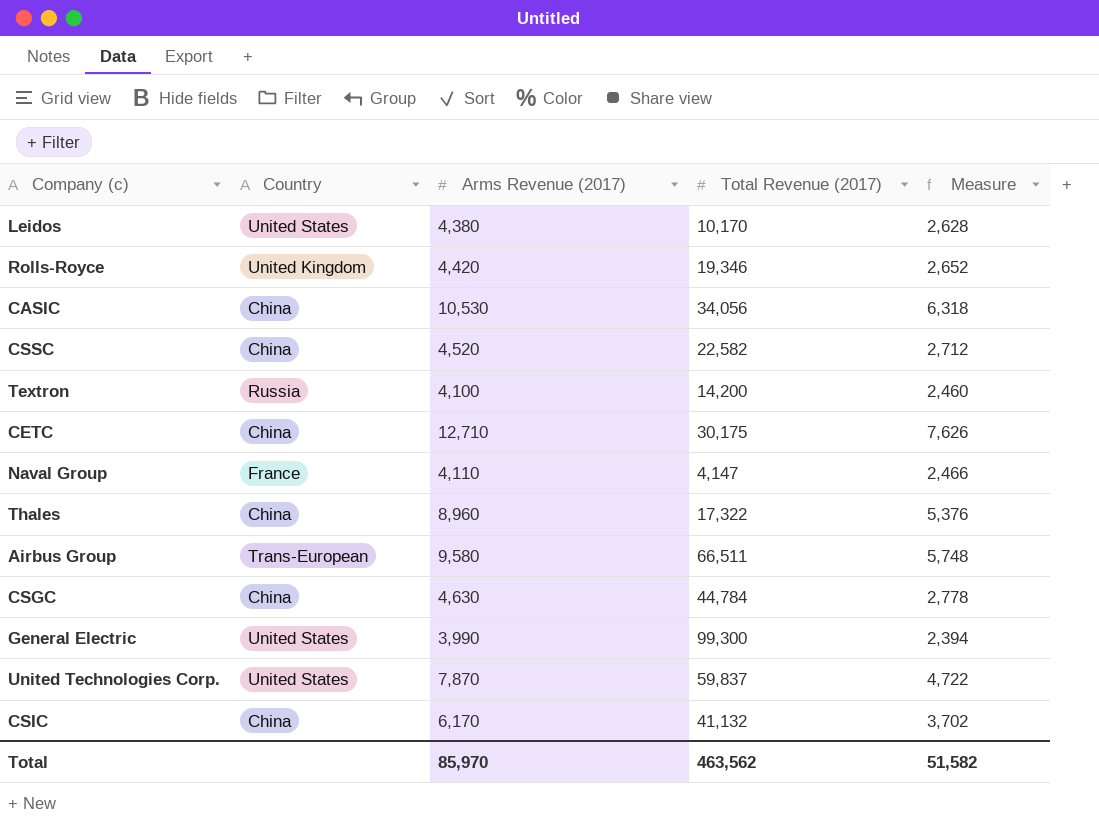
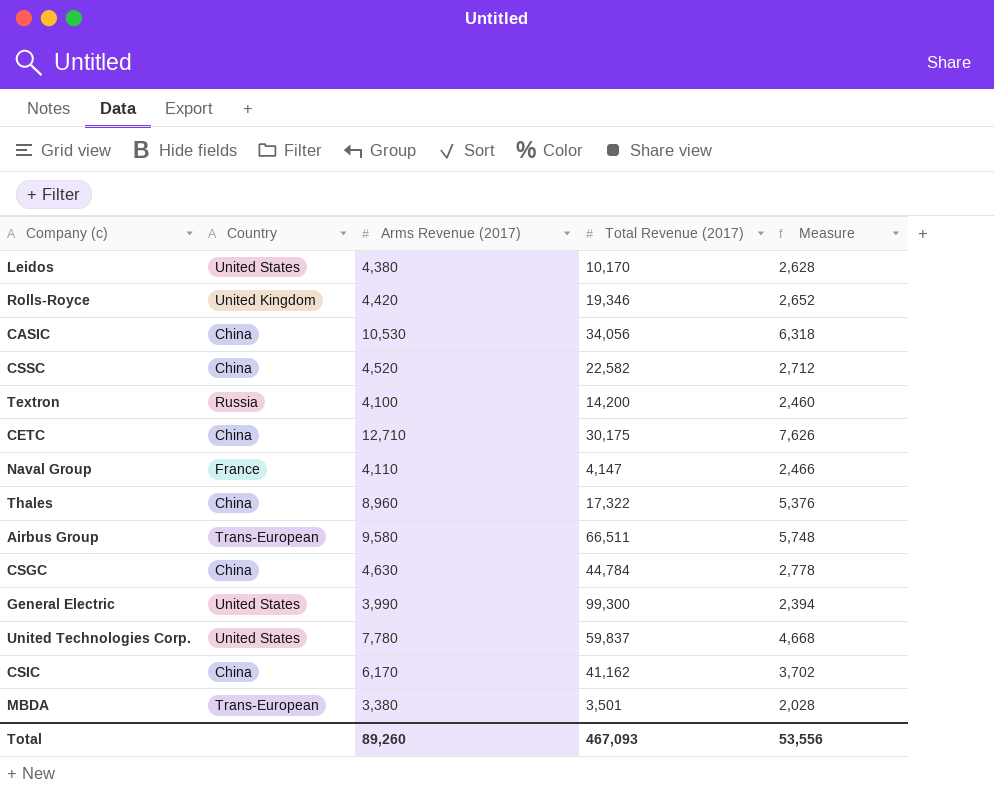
United Technologies Corp. | Arms Revenue (2017): 7,870 -> 7,780
United Technologies Corp. | Measure: 4,722 -> 4,668
CSIC | Total Revenue (2017): 41,132 -> 41,162
row MBDA: none -> Trans-European | 3,380 | 3,501 | 2,028
Total | Arms Revenue (2017): 85,970 -> 89,260
Total | Total Revenue (2017): 463,562 -> 467,093
Total | Measure: 51,582 -> 53,556

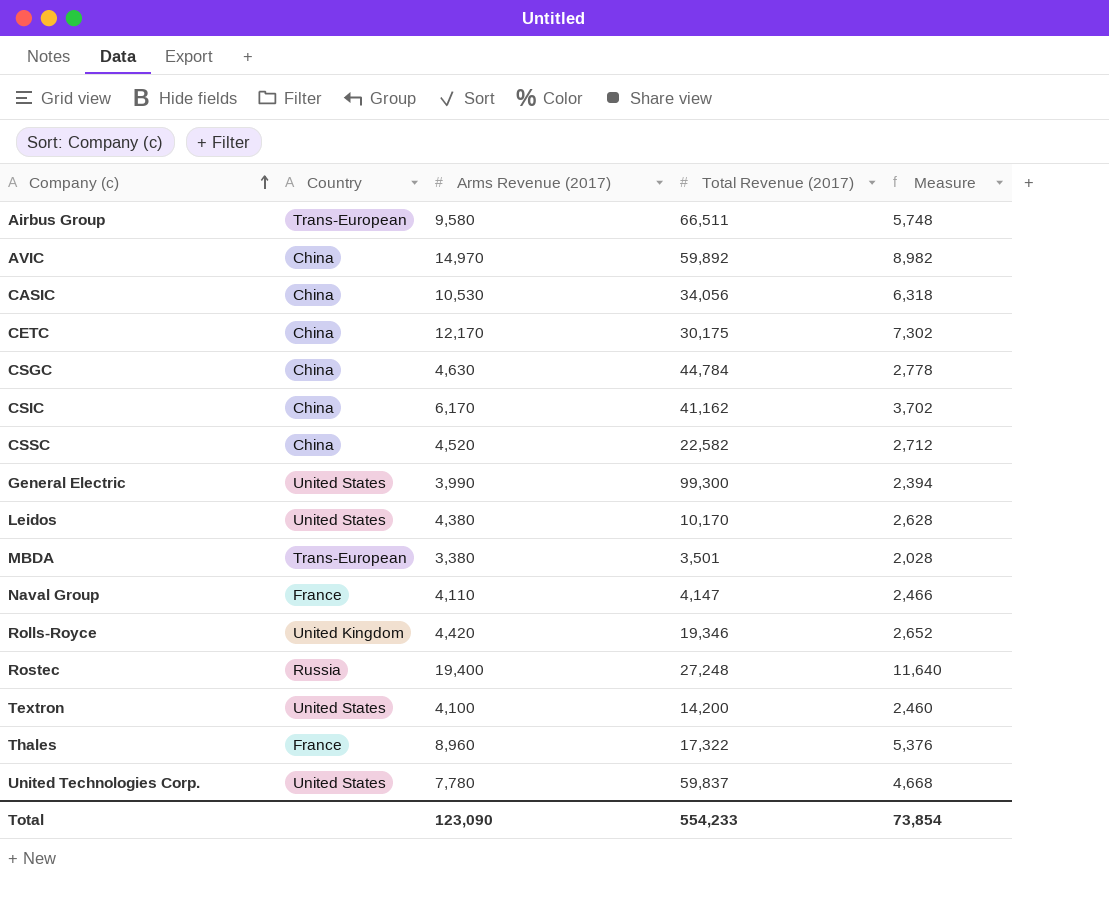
row order: none -> Company (c) ascending
row AVIC: none -> China | 14,970 | 59,892 | 8,982
CETC | Arms Revenue (2017): 12,710 -> 12,170
CETC | Measure: 7,626 -> 7,302
row Rostec: none -> Russia | 19,400 | 27,248 | 11,640
Textron | Country: Russia -> United States
Thales | Country: China -> France
Total | Arms Revenue (2017): 89,260 -> 123,090
Total | Total Revenue (2017): 467,093 -> 554,233
Total | Measure: 53,556 -> 73,854

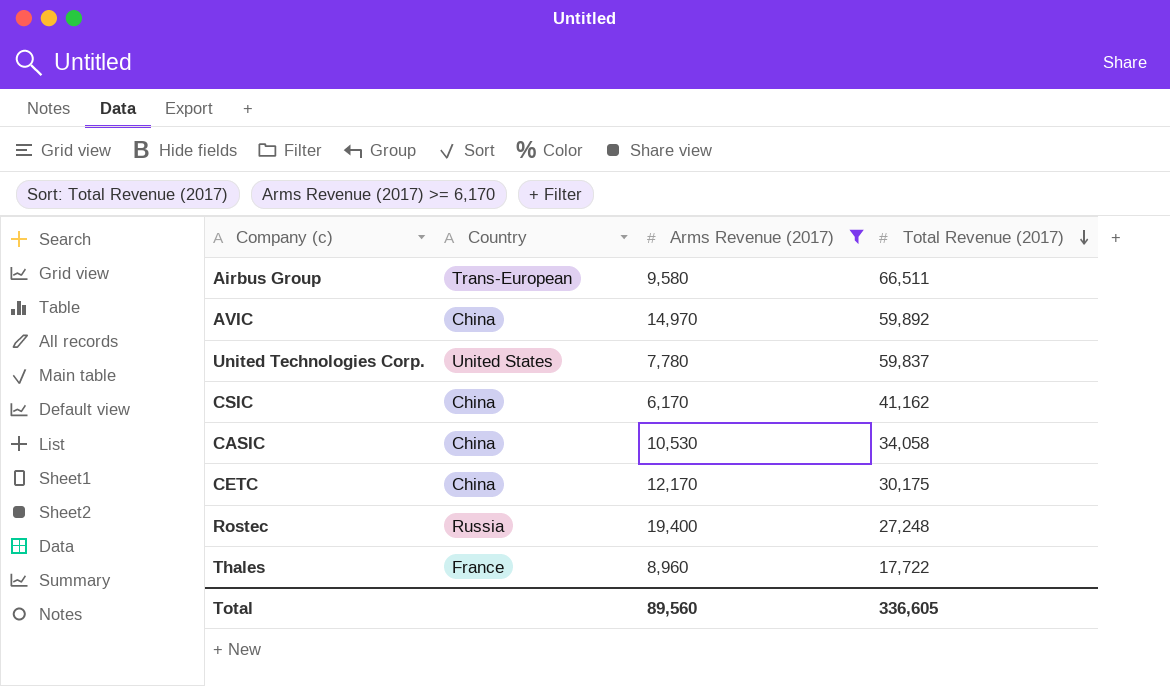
filter: none -> Arms Revenue (2017) >= 6,170
row order: Company (c) ascending -> Total Revenue (2017) descending
column Measure | formula: [Arms Revenue (2017)] * 0.6 -> none
CASIC | Total Revenue (2017): 34,056 -> 34,058
Thales | Total Revenue (2017): 17,322 -> 17,722
Total | Arms Revenue (2017): 123,090 -> 89,560
Total | Total Revenue (2017): 554,233 -> 336,605

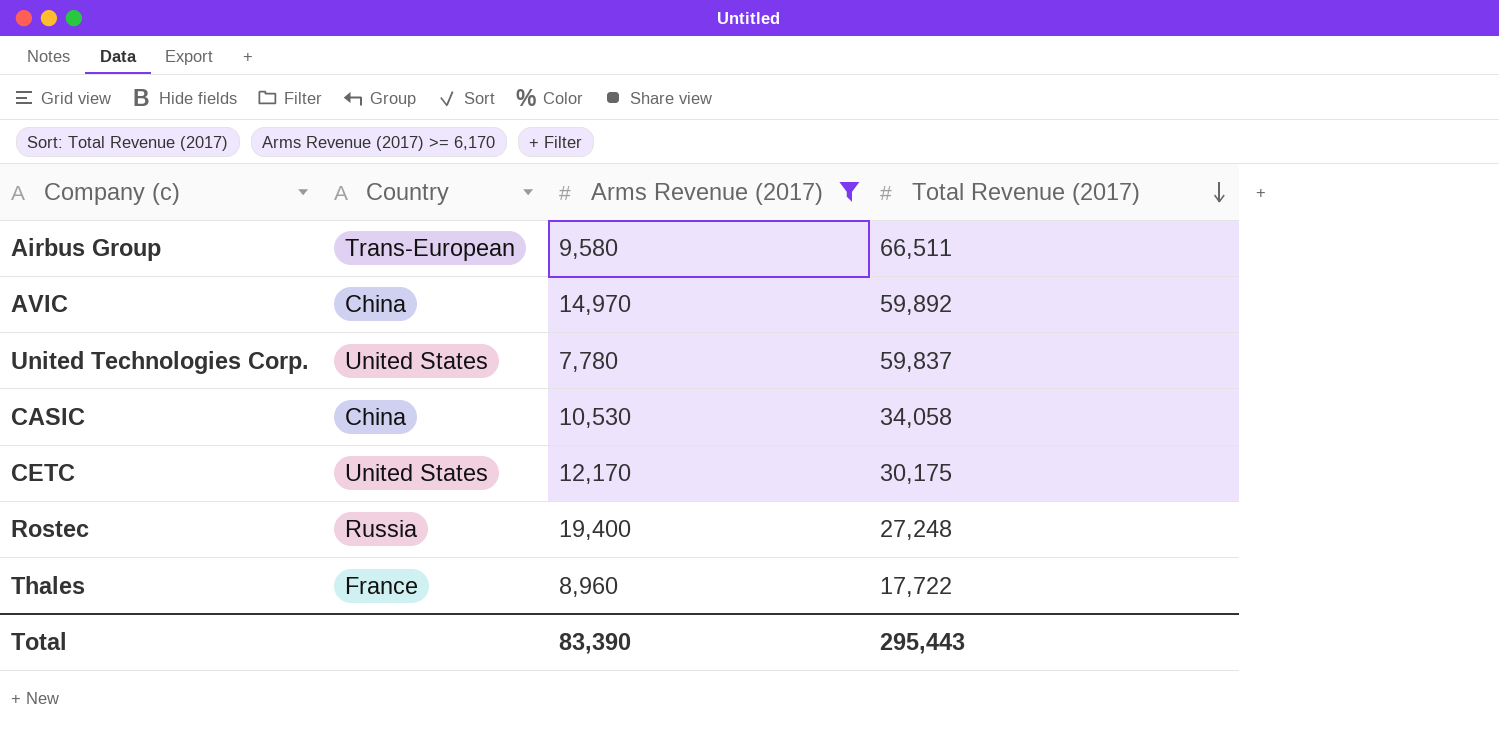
row CSIC: China | 6,170 | 41,162 -> none
CETC | Country: China -> United States
Total | Arms Revenue (2017): 89,560 -> 83,390
Total | Total Revenue (2017): 336,605 -> 295,443

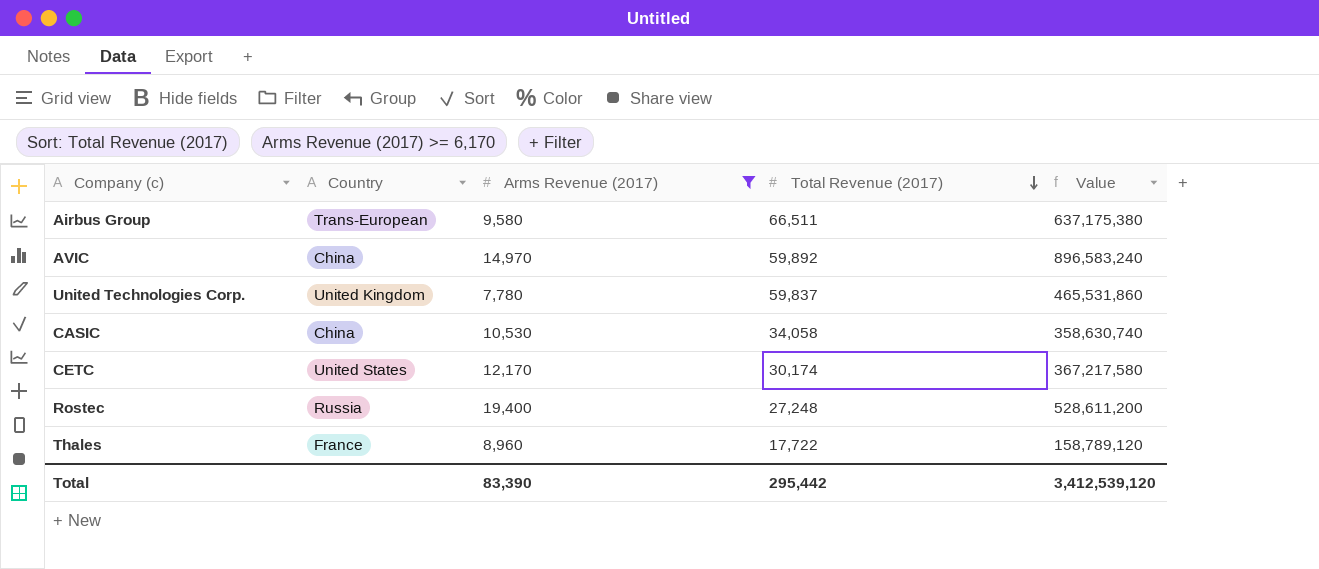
column Value | formula: none -> [Arms Revenue (2017)] * [Total Revenue (2017)]
United Technologies Corp. | Country: United States -> United Kingdom
CETC | Total Revenue (2017): 30,175 -> 30,174
Total | Total Revenue (2017): 295,443 -> 295,442

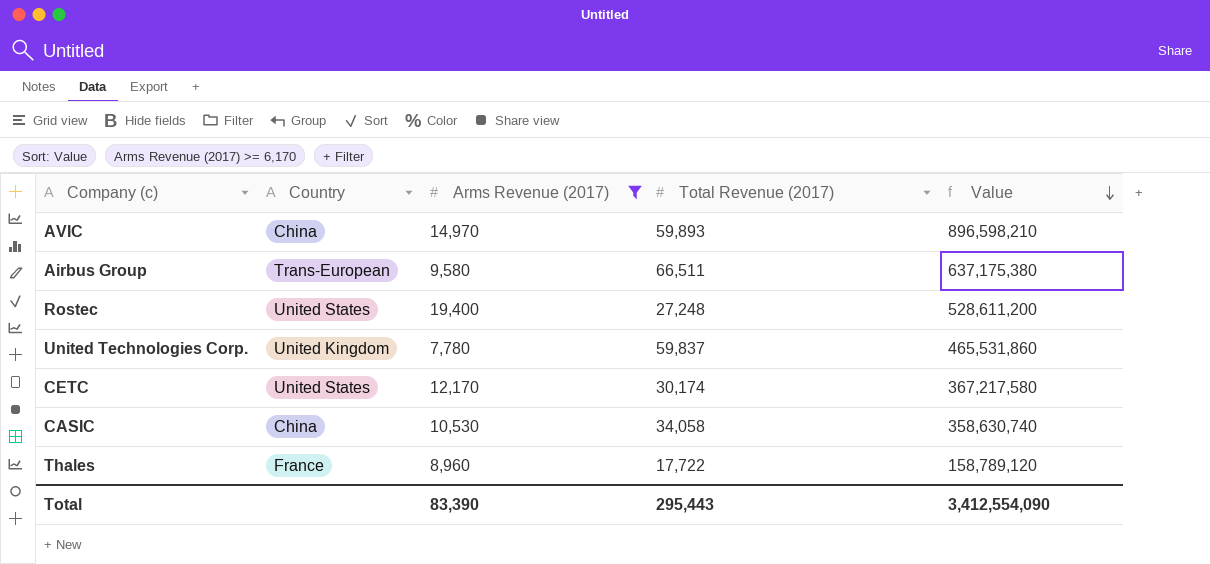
row order: Total Revenue (2017) descending -> Value descending
AVIC | Total Revenue (2017): 59,892 -> 59,893
AVIC | Value: 896,583,240 -> 896,598,210
Rostec | Country: Russia -> United States
Total | Total Revenue (2017): 295,442 -> 295,443
Total | Value: 3,412,539,120 -> 3,412,554,090

